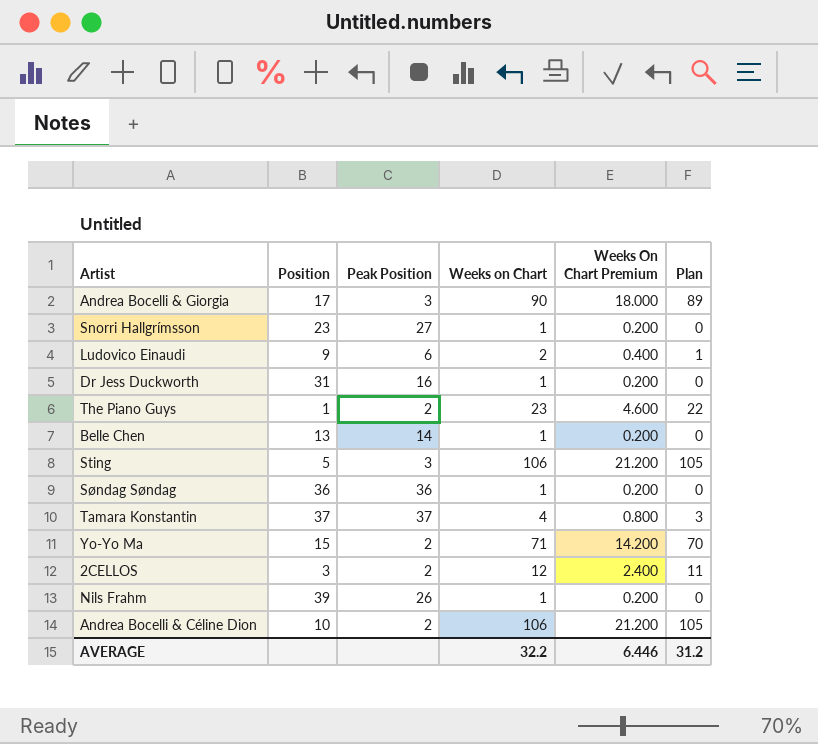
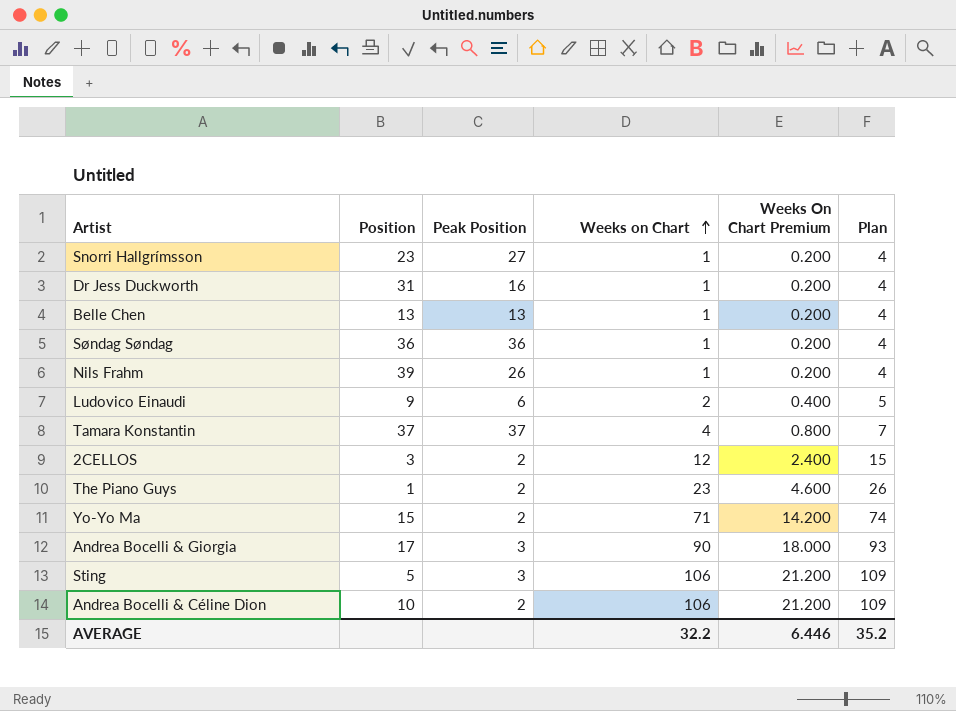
row order: none -> Weeks on Chart ascending
column Plan | formula: [Weeks on Chart] - 1 -> [Weeks on Chart] + 3
Belle Chen | Peak Position: 14 -> 13
AVERAGE | Plan: 31.2 -> 35.2

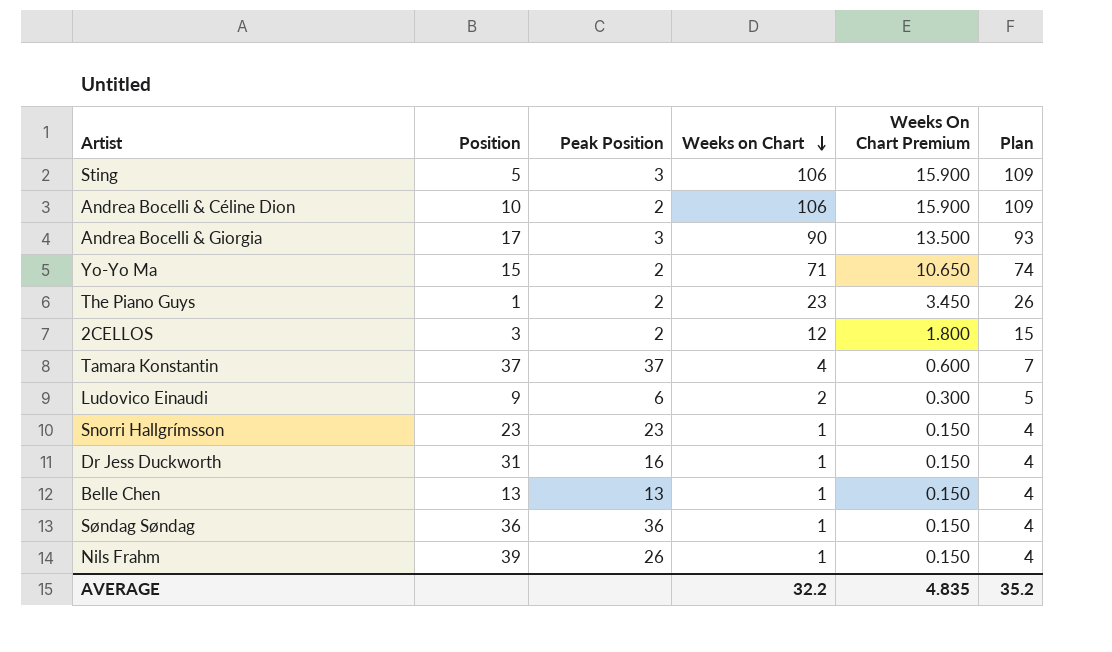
row order: Weeks on Chart ascending -> Weeks on Chart descending
column Weeks On Chart Premium | formula: [Weeks on Chart] * 0.2 -> [Weeks on Chart] * 0.15
Snorri Hallgrímsson | Peak Position: 27 -> 23
AVERAGE | Weeks On Chart Premium: 6.446 -> 4.835

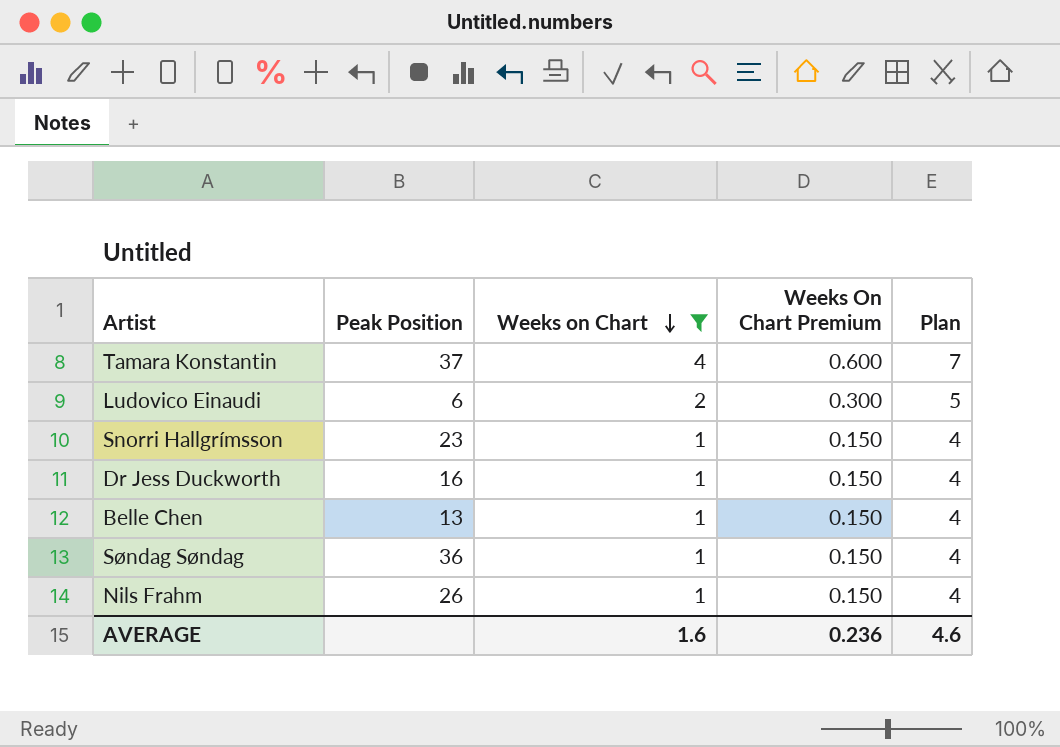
filter: none -> Weeks on Chart <= 4
column Position | position: 2 -> none
AVERAGE | Weeks on Chart: 32.2 -> 1.6
AVERAGE | Weeks On Chart Premium: 4.835 -> 0.236
AVERAGE | Plan: 35.2 -> 4.6

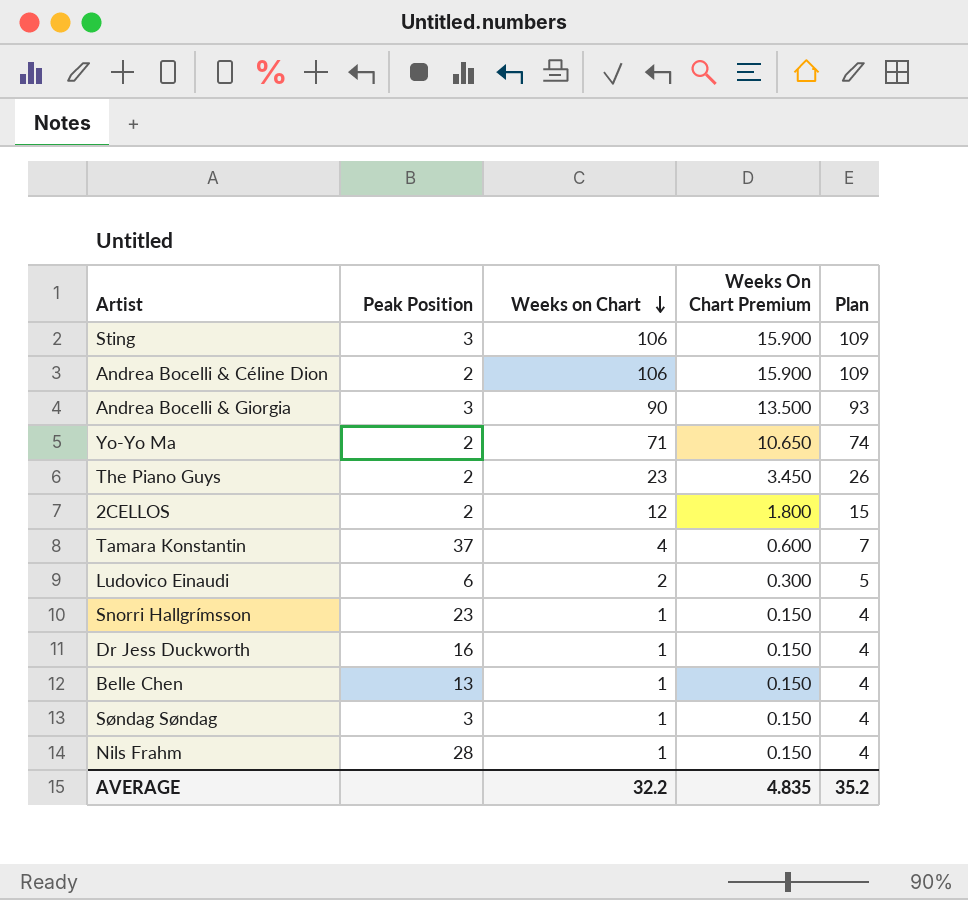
filter: Weeks on Chart <= 4 -> none
Søndag Søndag | Peak Position: 36 -> 3
Nils Frahm | Peak Position: 26 -> 28
AVERAGE | Weeks on Chart: 1.6 -> 32.2
AVERAGE | Weeks On Chart Premium: 0.236 -> 4.835
AVERAGE | Plan: 4.6 -> 35.2

